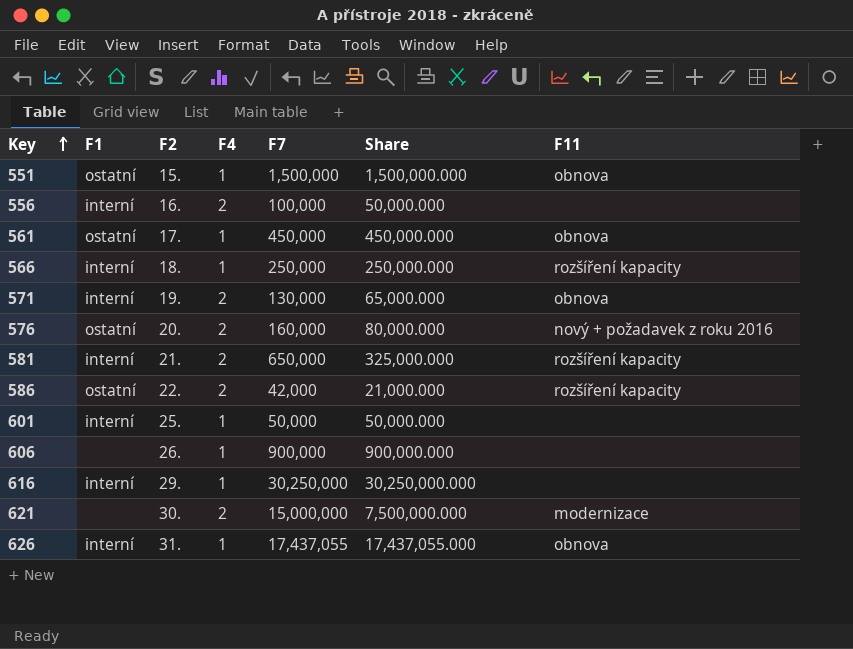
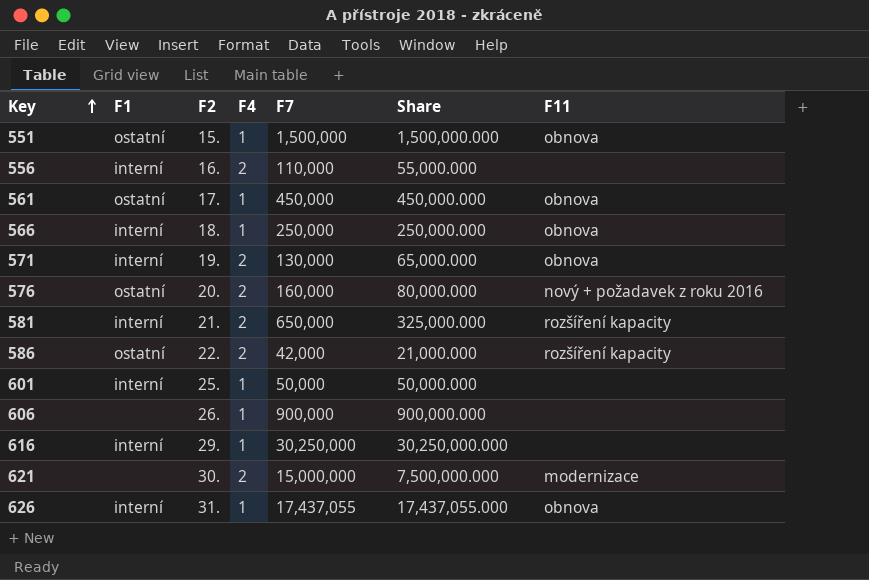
556 | F7: 100,000 -> 110,000
556 | Share: 50,000.000 -> 55,000.000
566 | F11: rozšíření kapacity -> obnova

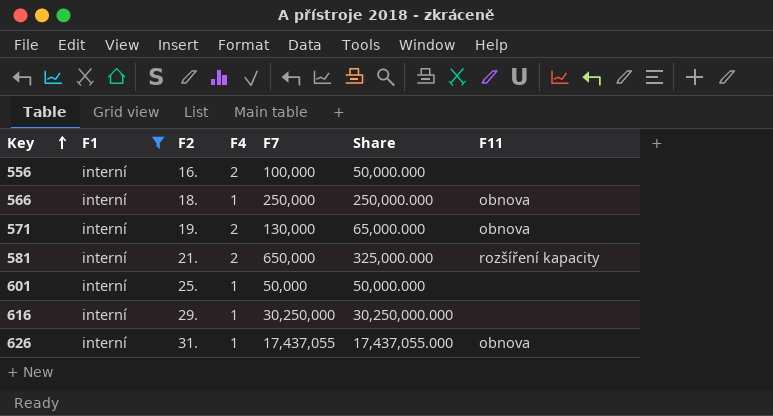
filter: none -> F1 = interní
556 | F7: 110,000 -> 100,000
556 | Share: 55,000.000 -> 50,000.000

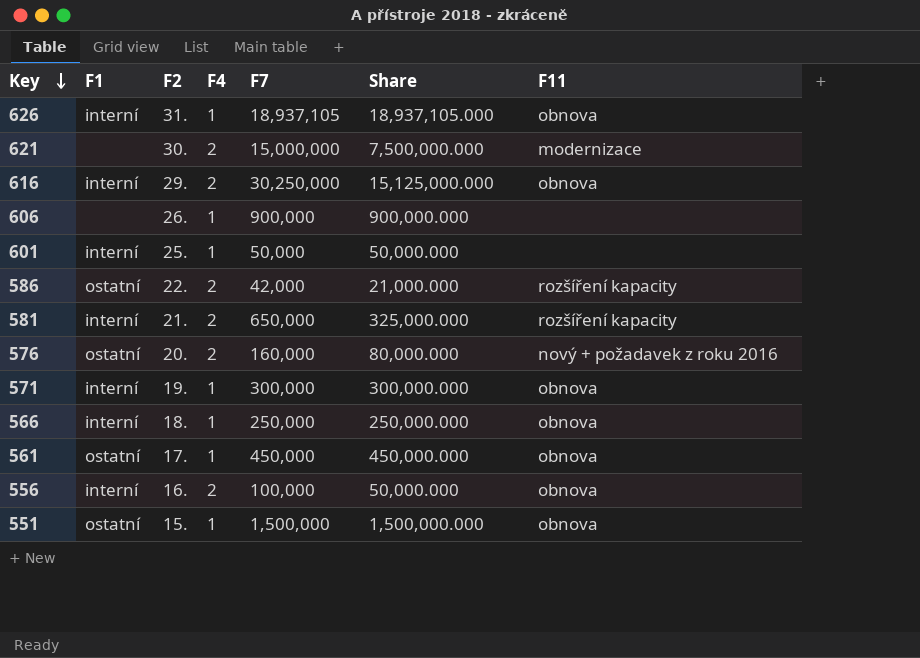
filter: F1 = interní -> none
row order: Key ascending -> Key descending
626 | F7: 17,437,055 -> 18,937,105
626 | Share: 17,437,055.000 -> 18,937,105.000
616 | F4: 1 -> 2
616 | Share: 30,250,000.000 -> 15,125,000.000
616 | F11: none -> obnova
571 | F4: 2 -> 1
571 | F7: 130,000 -> 300,000
571 | Share: 65,000.000 -> 300,000.000
556 | F11: none -> obnova

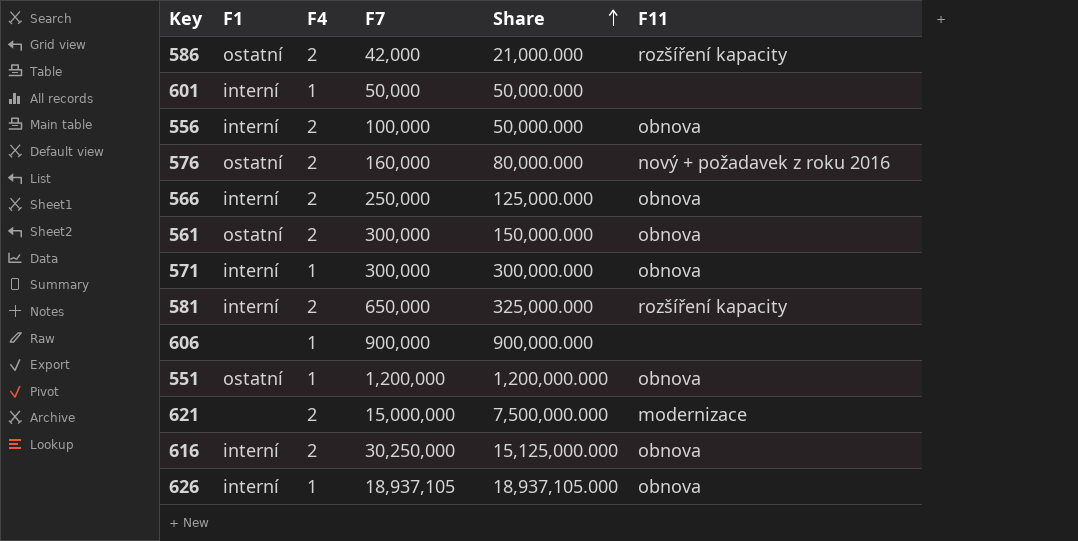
row order: Key descending -> Share ascending
column F2 | position: 3 -> none
566 | F4: 1 -> 2
566 | Share: 250,000.000 -> 125,000.000
561 | F4: 1 -> 2
561 | F7: 450,000 -> 300,000
561 | Share: 450,000.000 -> 150,000.000
551 | F7: 1,500,000 -> 1,200,000
551 | Share: 1,500,000.000 -> 1,200,000.000

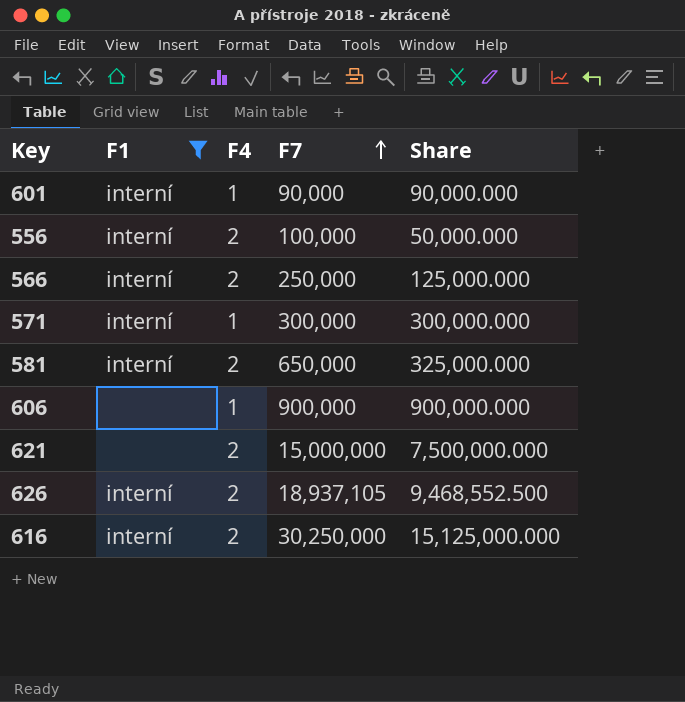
filter: none -> F1 != ostatní
row order: Share ascending -> F7 ascending
column F11 | position: 6 -> none
601 | F7: 50,000 -> 90,000
601 | Share: 50,000.000 -> 90,000.000
626 | F4: 1 -> 2
626 | Share: 18,937,105.000 -> 9,468,552.500

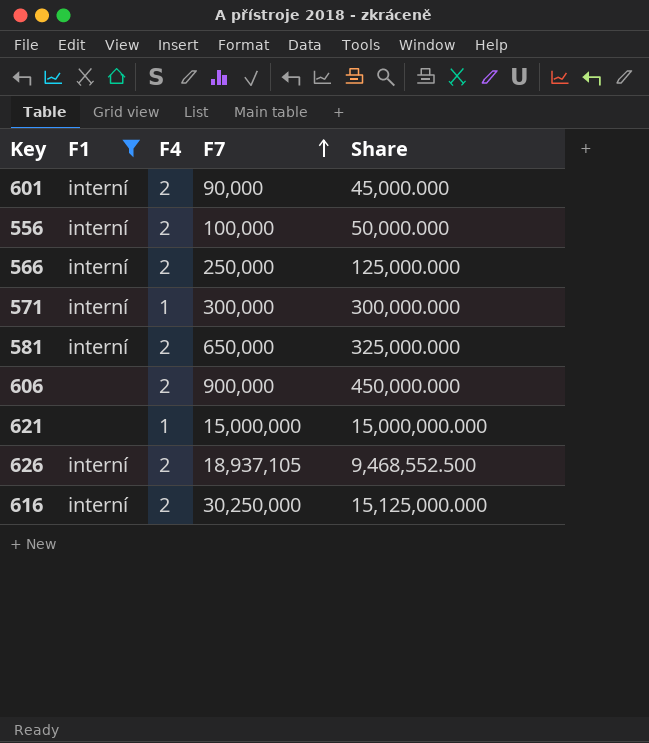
601 | F4: 1 -> 2
601 | Share: 90,000.000 -> 45,000.000
606 | F4: 1 -> 2
606 | Share: 900,000.000 -> 450,000.000
621 | F4: 2 -> 1
621 | Share: 7,500,000.000 -> 15,000,000.000

